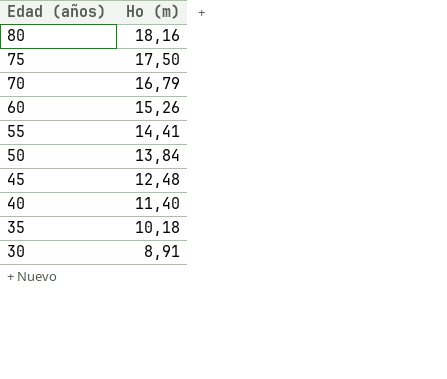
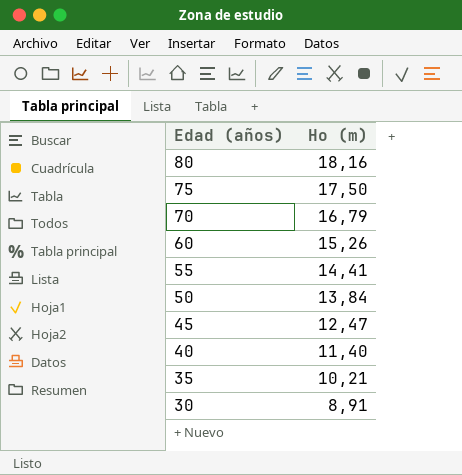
45 | Ho (m): 12,48 -> 12,47
35 | Ho (m): 10,18 -> 10,21

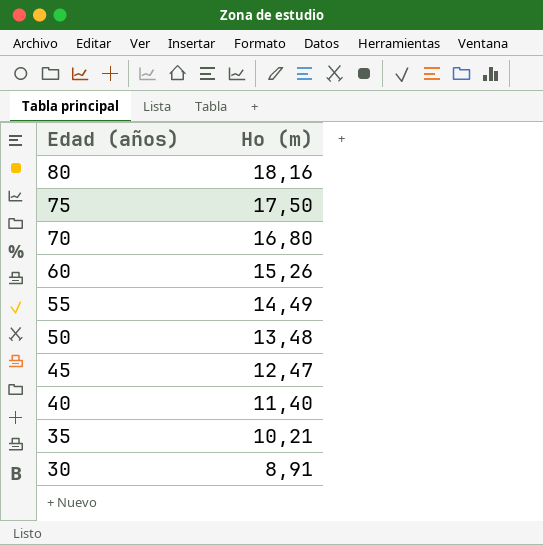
70 | Ho (m): 16,79 -> 16,80
55 | Ho (m): 14,41 -> 14,49
50 | Ho (m): 13,84 -> 13,48

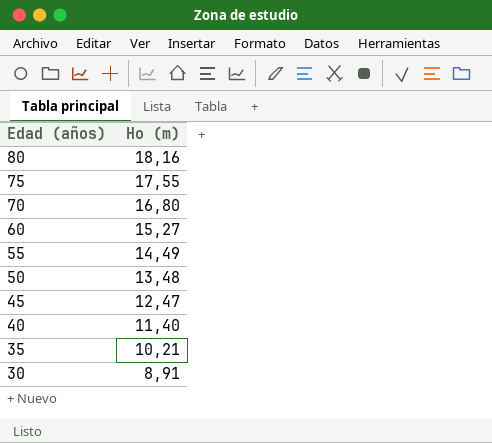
75 | Ho (m): 17,50 -> 17,55
60 | Ho (m): 15,26 -> 15,27

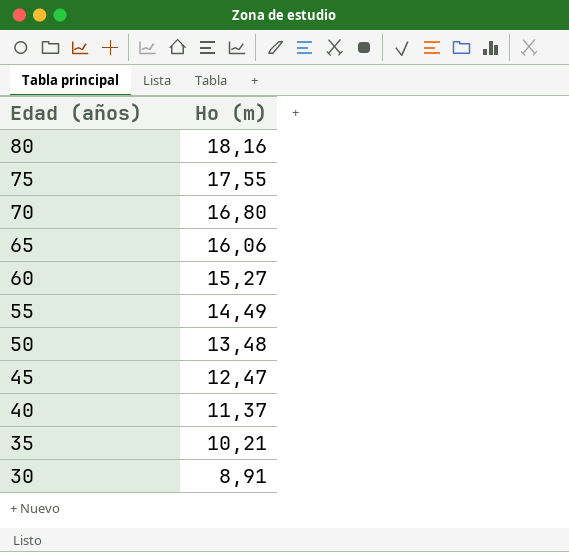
row 65: none -> 16,06
40 | Ho (m): 11,40 -> 11,37

